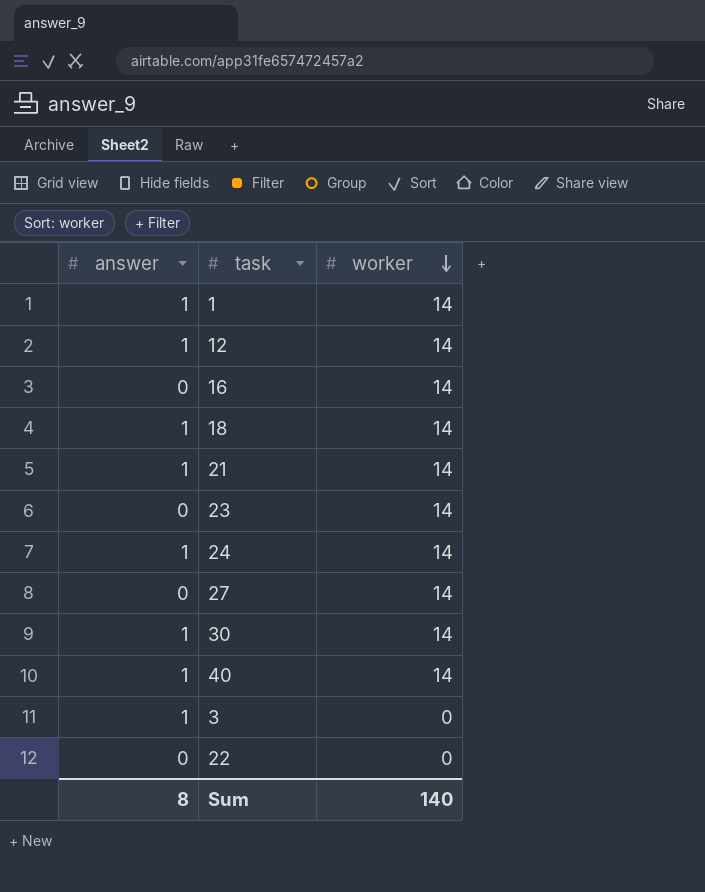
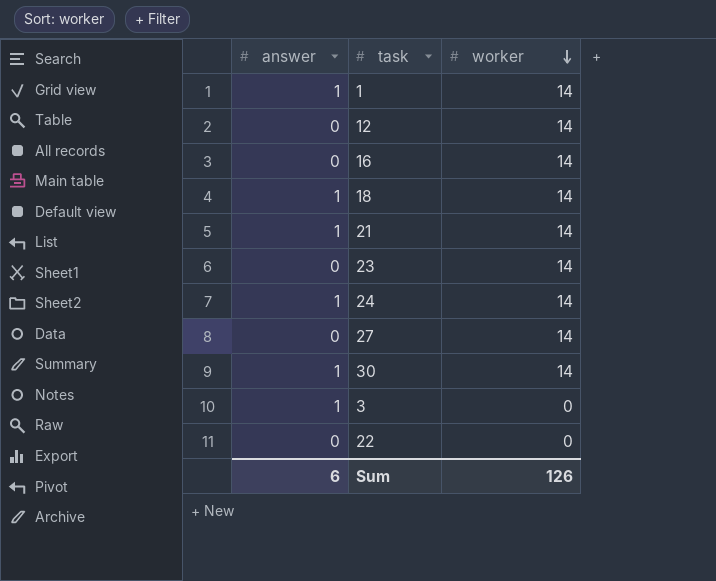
row 40: 1 | 14 -> none
12 | answer: 1 -> 0
Sum | answer: 8 -> 6
Sum | worker: 140 -> 126

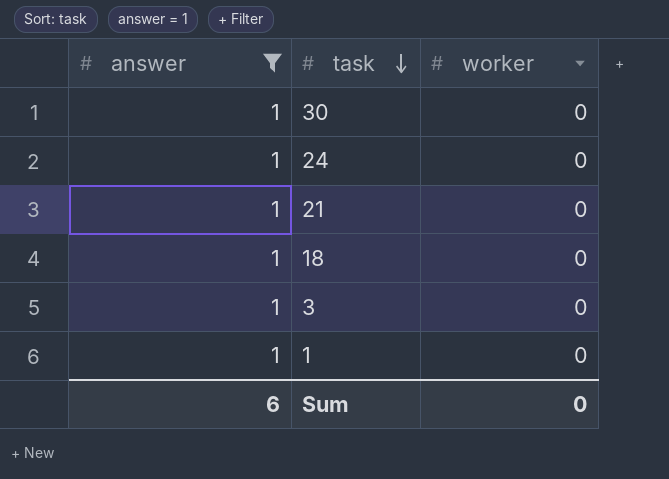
filter: none -> answer = 1
row order: worker descending -> task descending
30 | worker: 14 -> 0
24 | worker: 14 -> 0
21 | worker: 14 -> 0
18 | worker: 14 -> 0
1 | worker: 14 -> 0
Sum | worker: 126 -> 0

